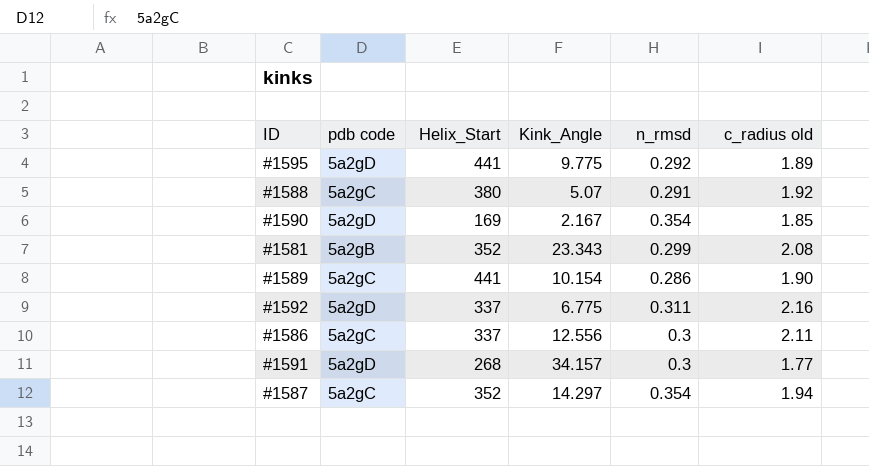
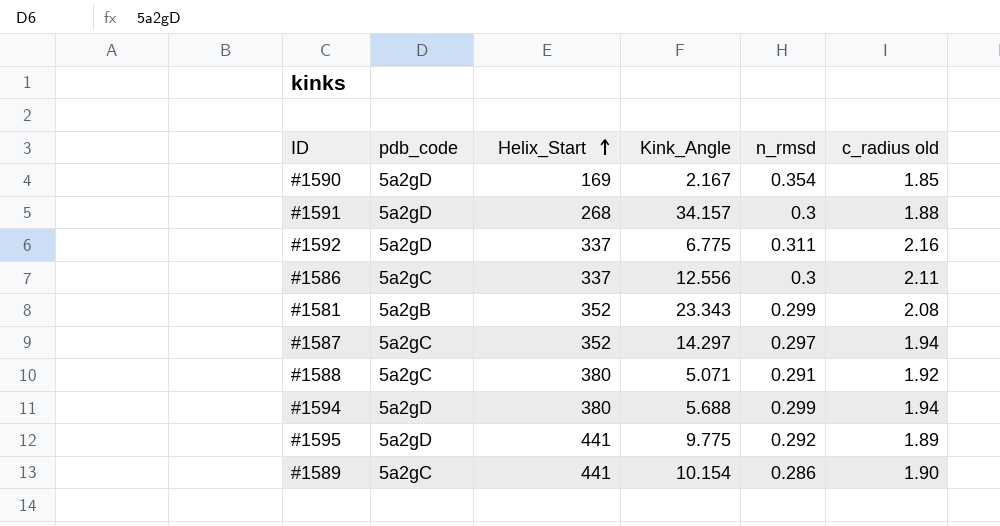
row order: none -> Helix_Start ascending
column name: pdb code -> pdb_code
#1591 | c_radius old: 1.77 -> 1.88
#1587 | n_rmsd: 0.354 -> 0.297
#1588 | Kink_Angle: 5.07 -> 5.071
row #1594: none -> 5a2gD | 380 | 5.688 | 0.299 | 1.94

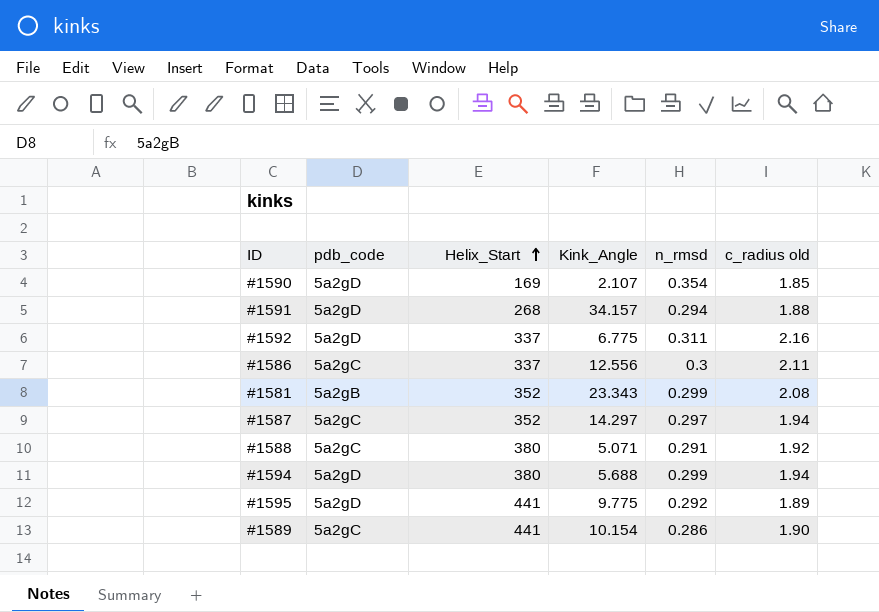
#1590 | Kink_Angle: 2.167 -> 2.107
#1591 | n_rmsd: 0.3 -> 0.294

